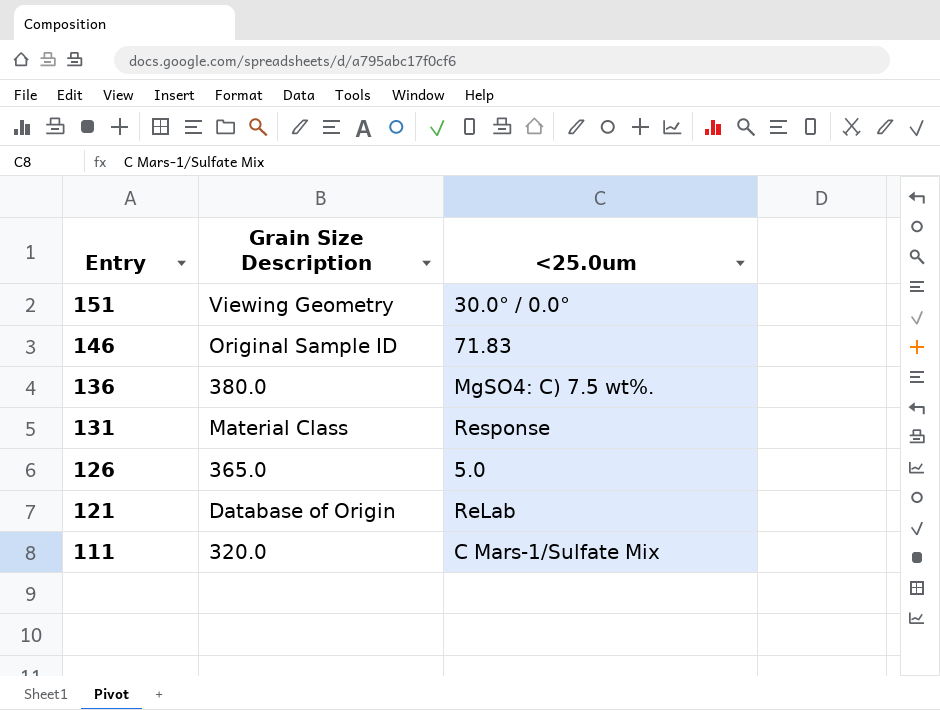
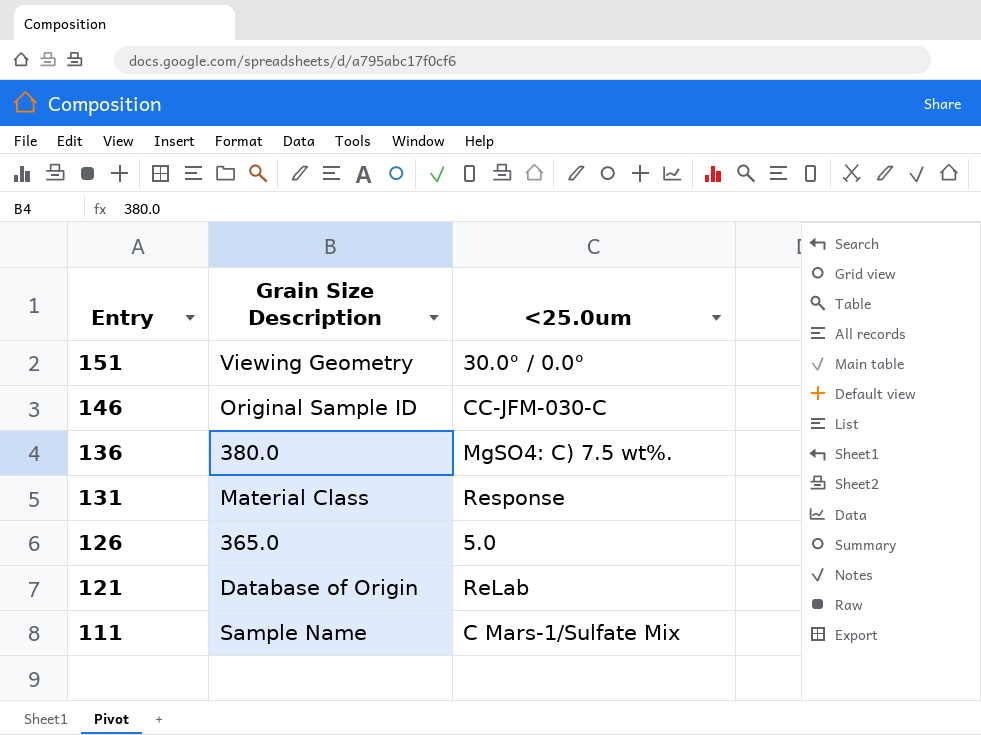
146 | <25.0um: 71.83 -> CC-JFM-030-C
111 | Grain Size Description: 320.0 -> Sample Name

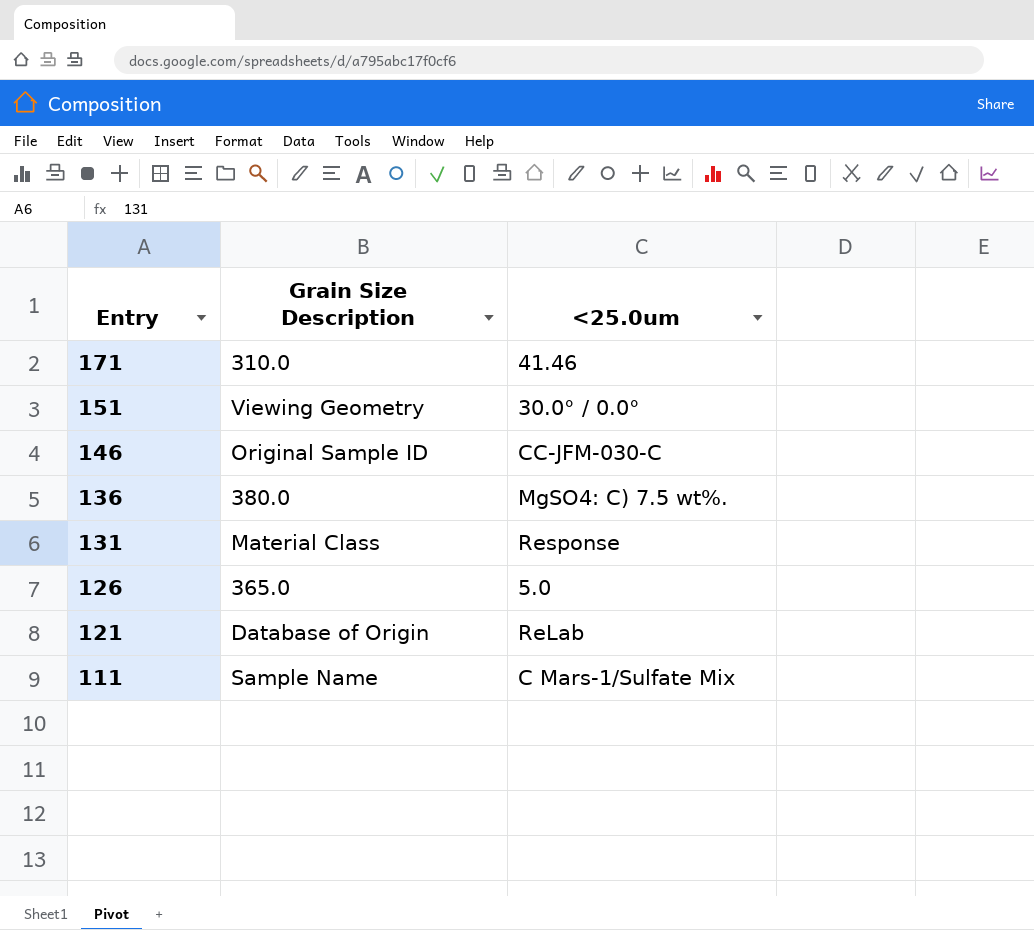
row 171: none -> 310.0 | 41.46

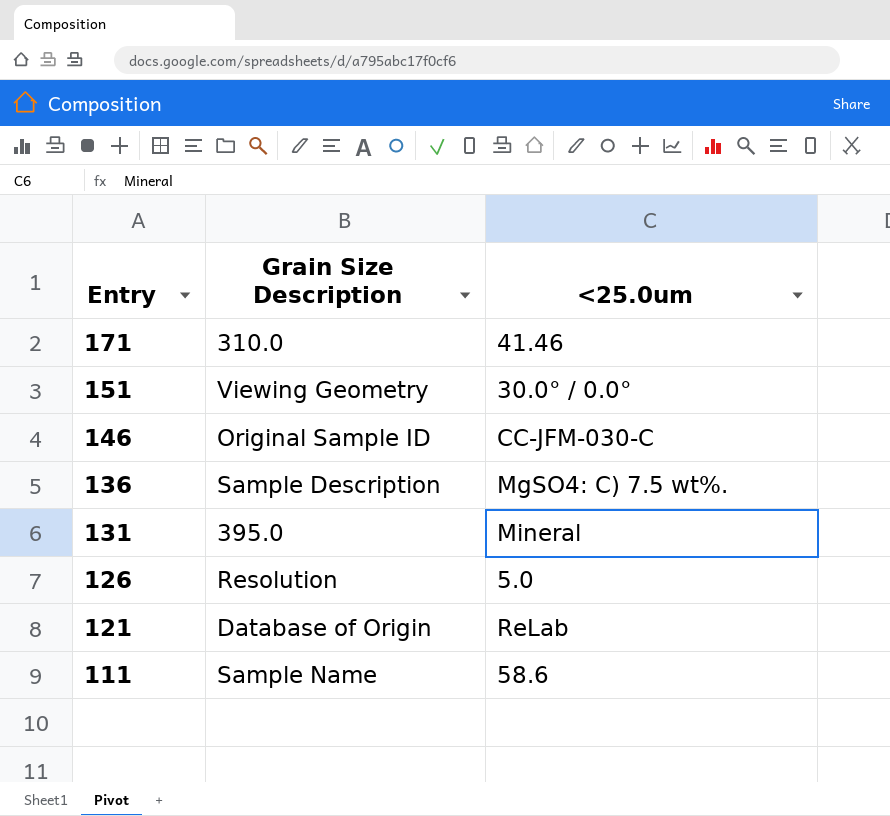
136 | Grain Size Description: 380.0 -> Sample Description
131 | Grain Size Description: Material Class -> 395.0
131 | <25.0um: Response -> Mineral
126 | Grain Size Description: 365.0 -> Resolution
111 | <25.0um: C Mars-1/Sulfate Mix -> 58.6

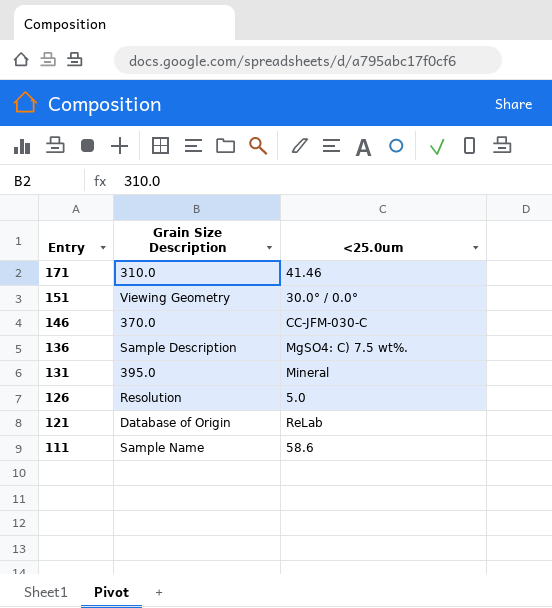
146 | Grain Size Description: Original Sample ID -> 370.0

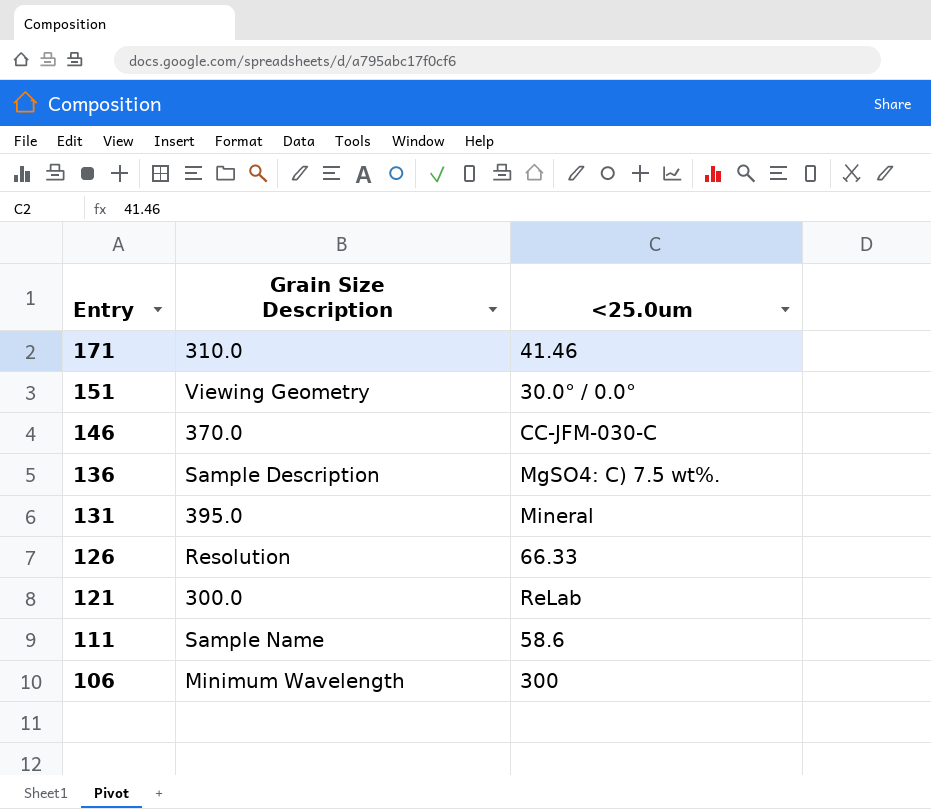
126 | <25.0um: 5.0 -> 66.33
121 | Grain Size Description: Database of Origin -> 300.0
row 106: none -> Minimum Wavelength | 300

